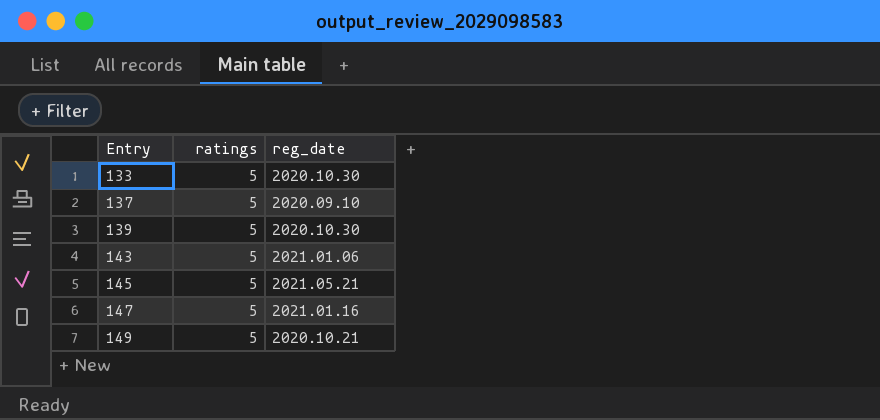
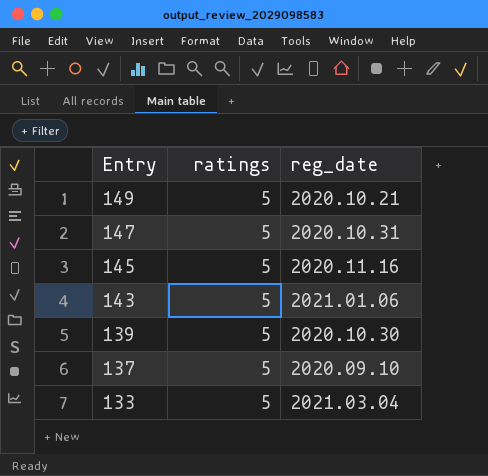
row order: Entry ascending -> Entry descending
147 | reg_date: 2021.01.16 -> 2020.10.31
145 | reg_date: 2021.05.21 -> 2020.11.16
133 | reg_date: 2020.10.30 -> 2021.03.04

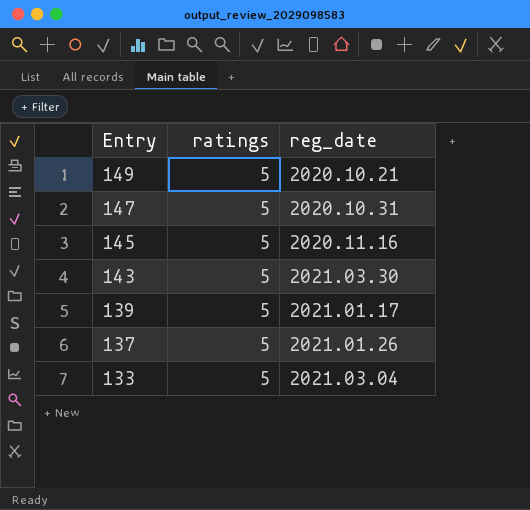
143 | reg_date: 2021.01.06 -> 2021.03.30
139 | reg_date: 2020.10.30 -> 2021.01.17
137 | reg_date: 2020.09.10 -> 2021.01.26

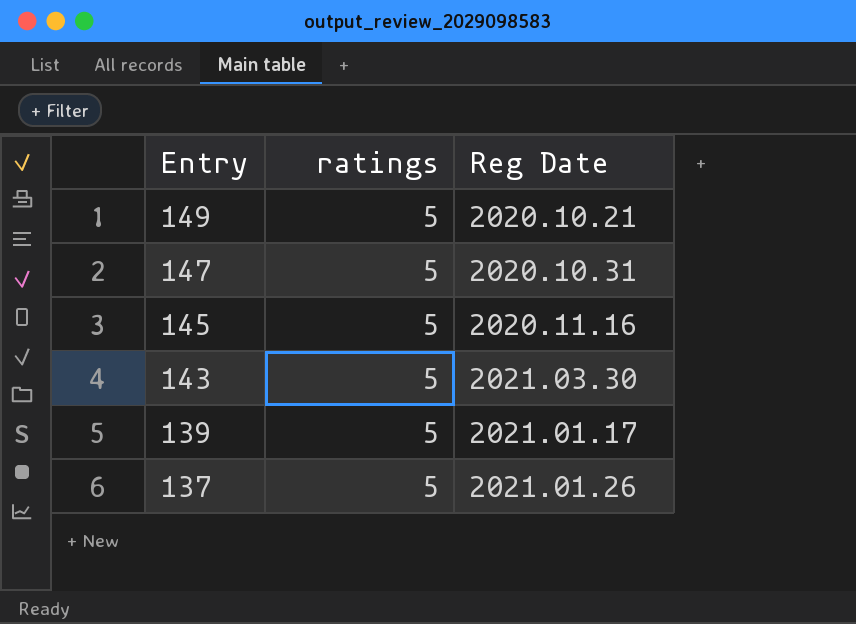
column name: reg_date -> Reg Date
row 133: 5 | 2021.03.04 -> none

